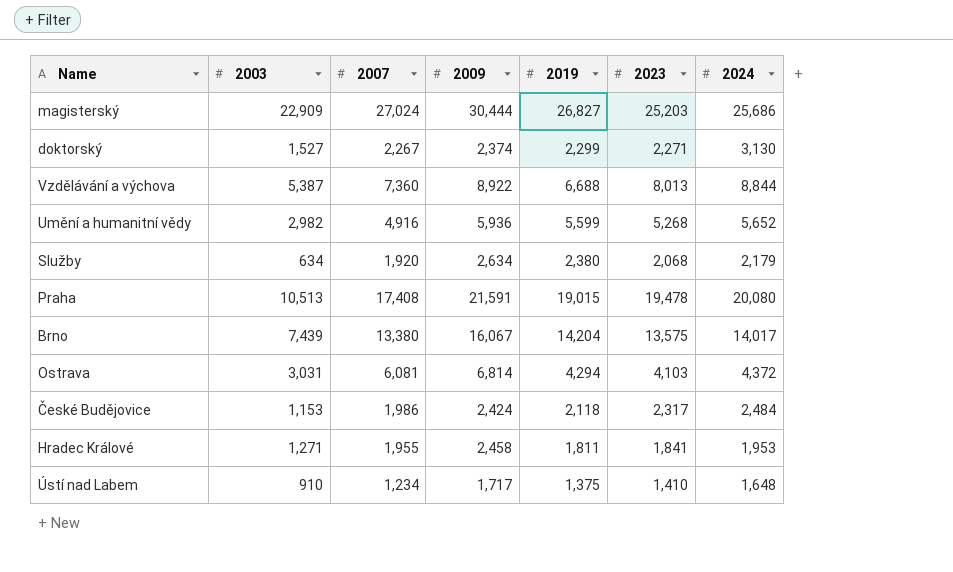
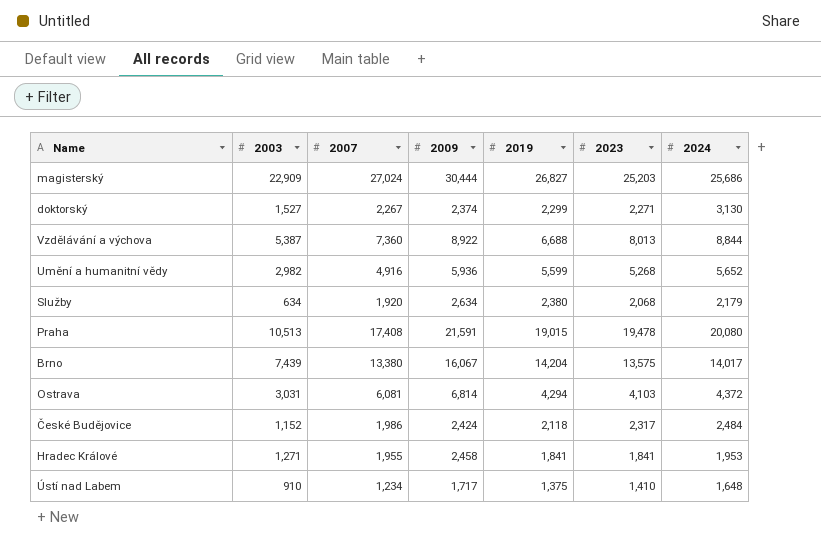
České Budějovice | 2003: 1,153 -> 1,152
Hradec Králové | 2019: 1,811 -> 1,841

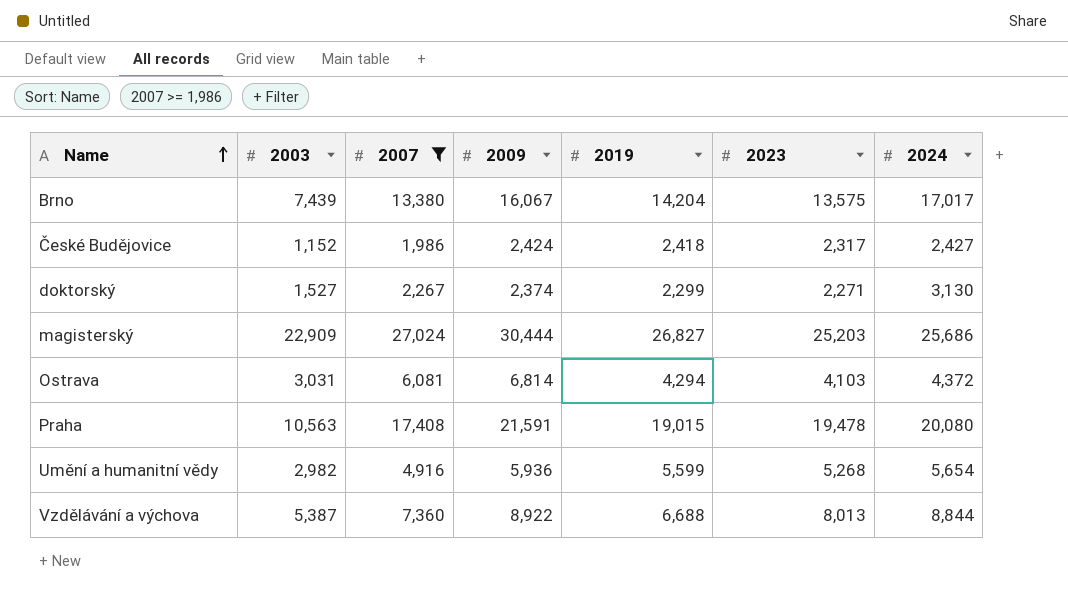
filter: none -> 2007 >= 1,986
row order: none -> Name ascending
Brno | 2024: 14,017 -> 17,017
České Budějovice | 2019: 2,118 -> 2,418
České Budějovice | 2024: 2,484 -> 2,427
Praha | 2003: 10,513 -> 10,563
Umění a humanitní vědy | 2024: 5,652 -> 5,654

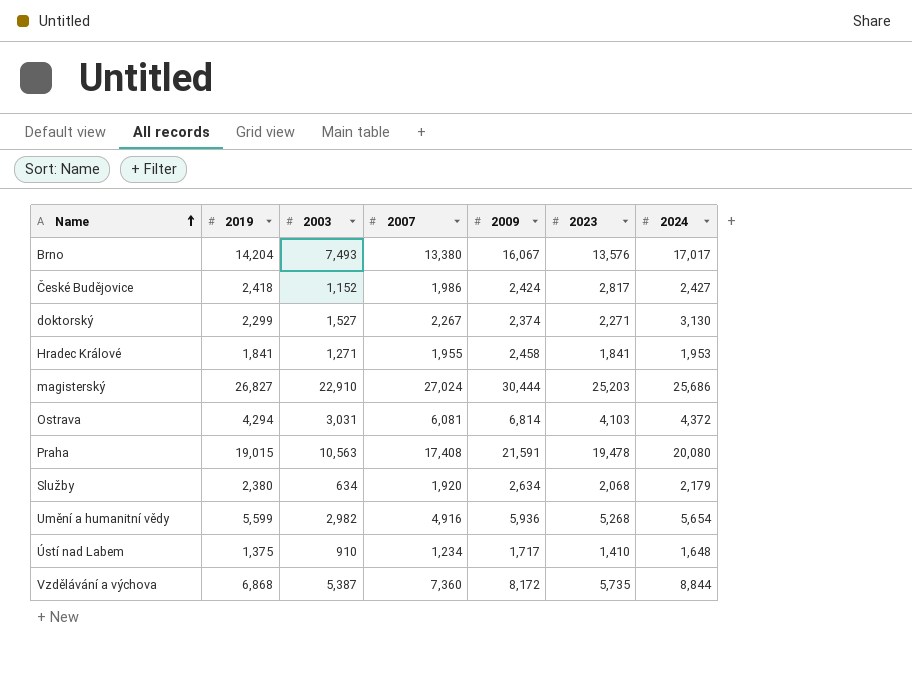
filter: 2007 >= 1,986 -> none
column 2019 | position: 5 -> 2
Brno | 2003: 7,439 -> 7,493
Brno | 2023: 13,575 -> 13,576
České Budějovice | 2023: 2,317 -> 2,817
magisterský | 2003: 22,909 -> 22,910
Vzdělávání a výchova | 2019: 6,688 -> 6,868
Vzdělávání a výchova | 2009: 8,922 -> 8,172
Vzdělávání a výchova | 2023: 8,013 -> 5,735

